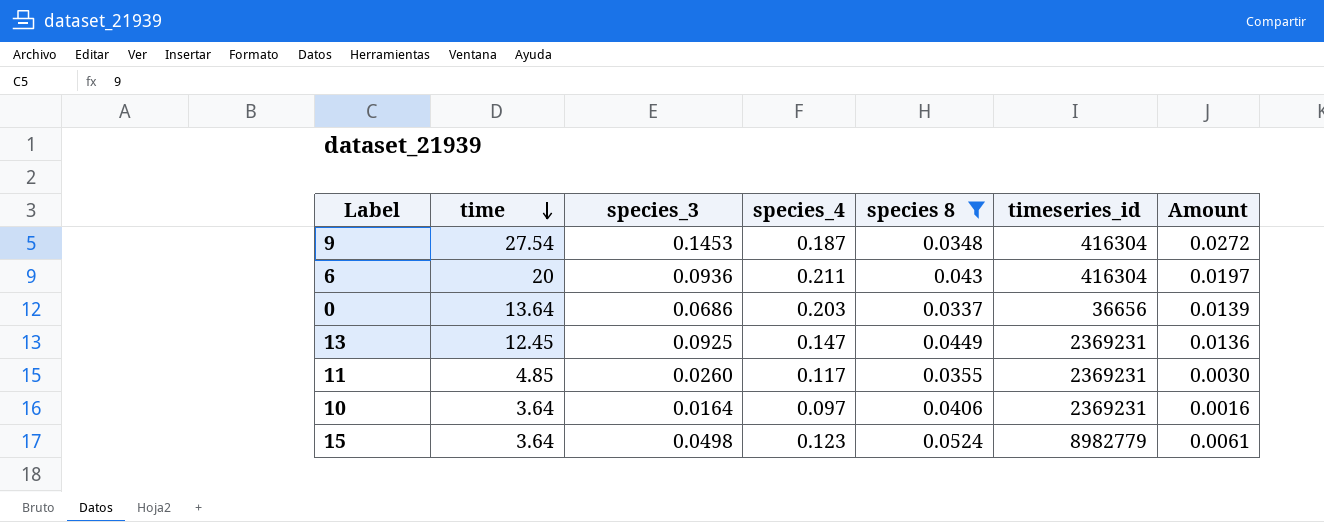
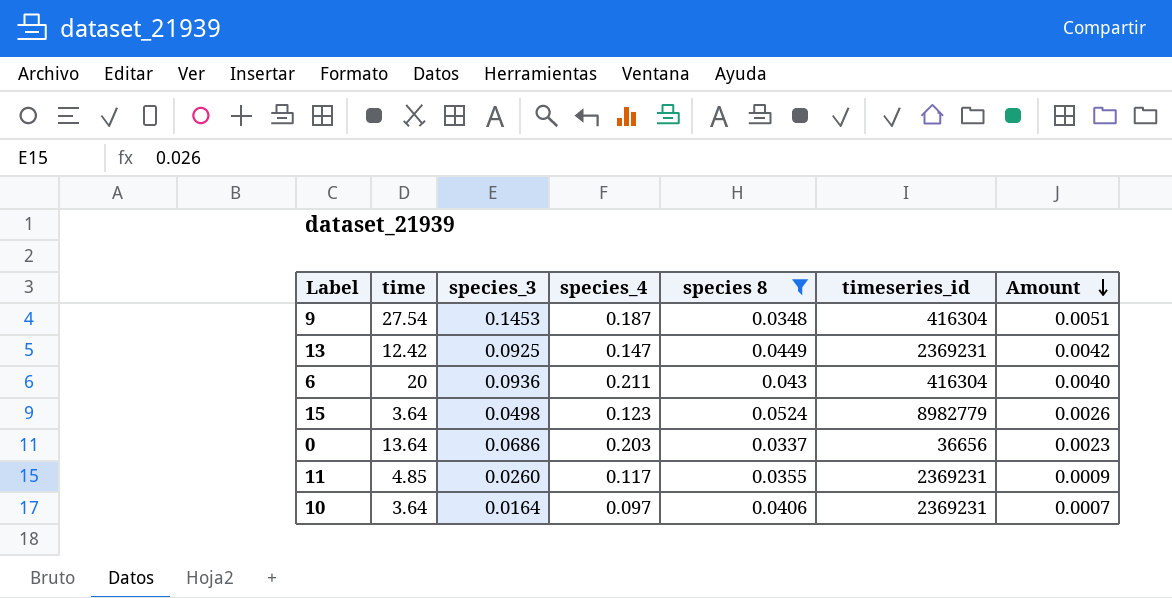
row order: time descending -> Amount descending
column Amount | formula: [species_3] * [species_4] -> [species_3] * [species 8]
13 | time: 12.45 -> 12.42

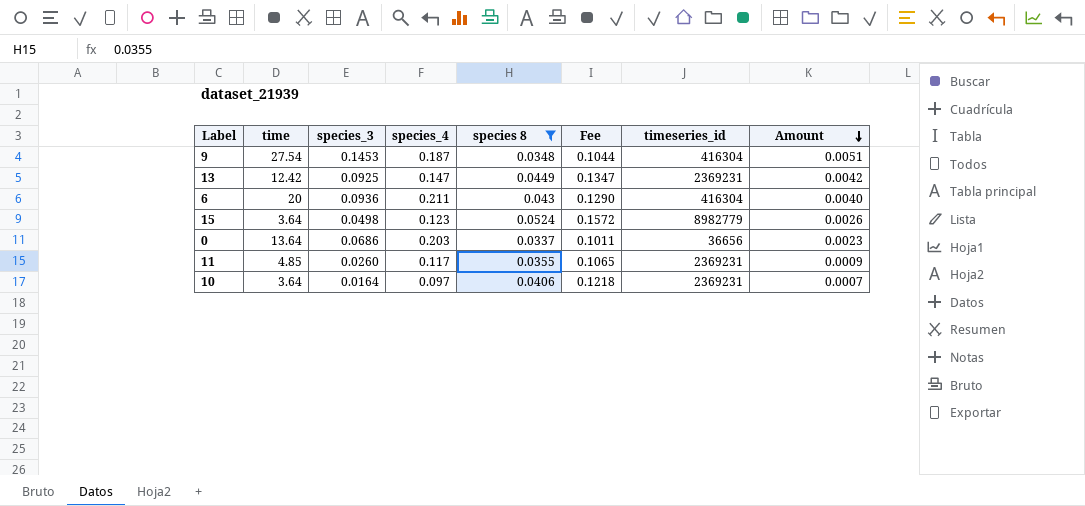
column Fee | formula: none -> [species 8] * 3

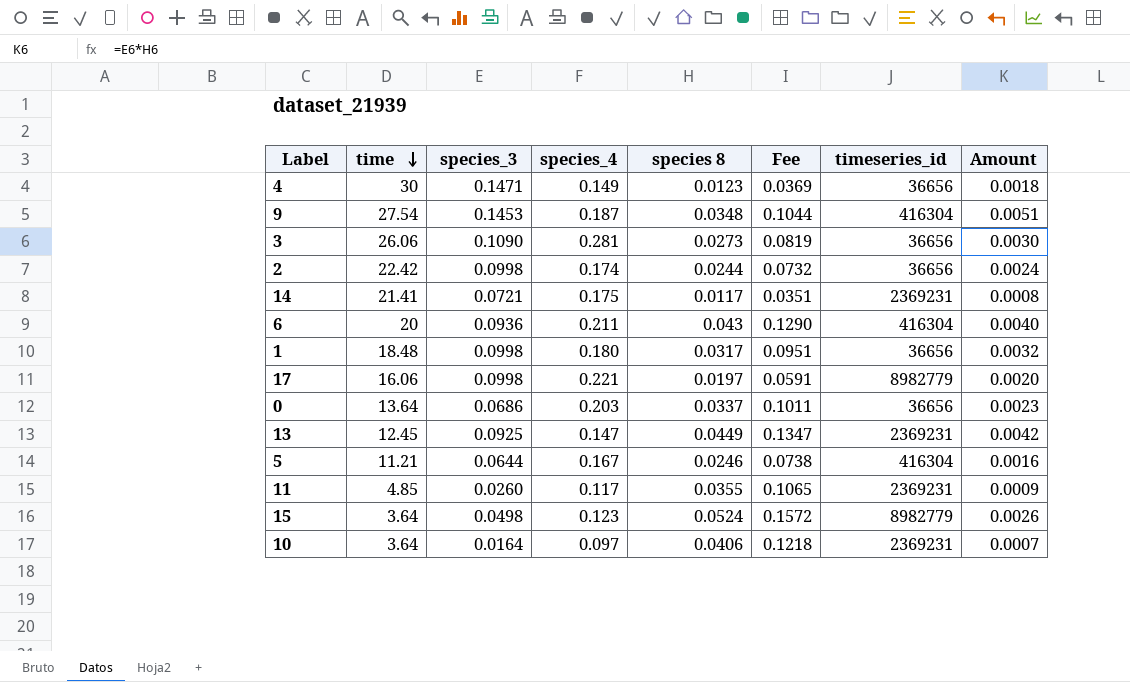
filter: species 8 >= 0.0337 -> none
row order: Amount descending -> time descending
13 | time: 12.42 -> 12.45

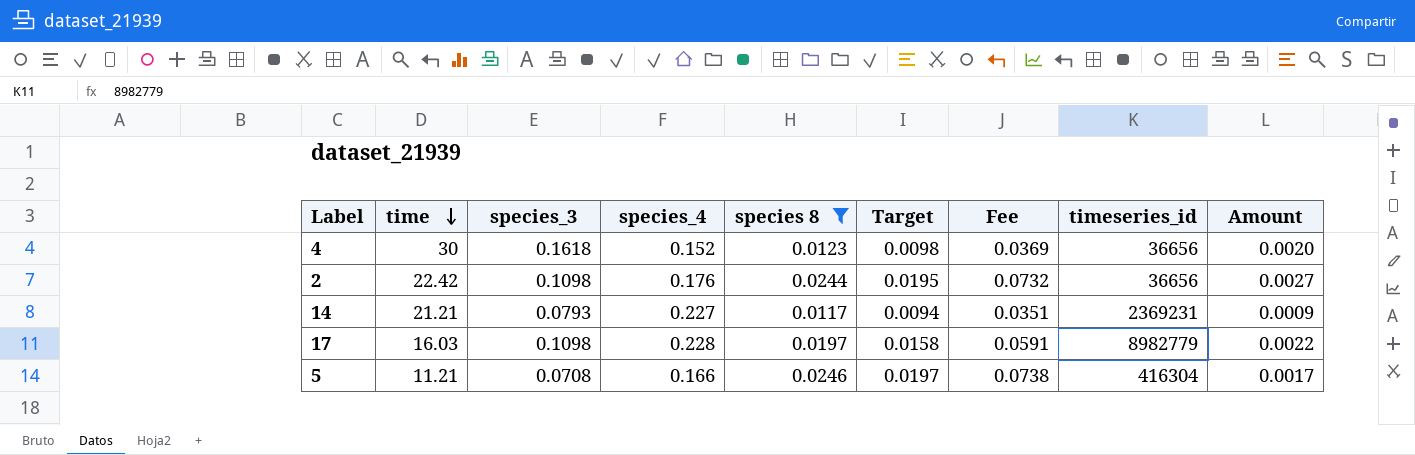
filter: none -> species 8 <= 0.0246
column Target | formula: none -> [species 8] * 0.8
4 | species_3: 0.1471 -> 0.1618
4 | species_4: 0.149 -> 0.152
4 | Amount: 0.0018 -> 0.0020
2 | species_3: 0.0998 -> 0.1098
2 | species_4: 0.174 -> 0.176
2 | Amount: 0.0024 -> 0.0027
14 | time: 21.41 -> 21.21
14 | species_3: 0.0721 -> 0.0793
14 | species_4: 0.175 -> 0.227
14 | Amount: 0.0008 -> 0.0009
17 | time: 16.06 -> 16.03
17 | species_3: 0.0998 -> 0.1098
17 | species_4: 0.221 -> 0.228
17 | Amount: 0.0020 -> 0.0022
5 | species_3: 0.0644 -> 0.0708
5 | species_4: 0.167 -> 0.166
5 | Amount: 0.0016 -> 0.0017

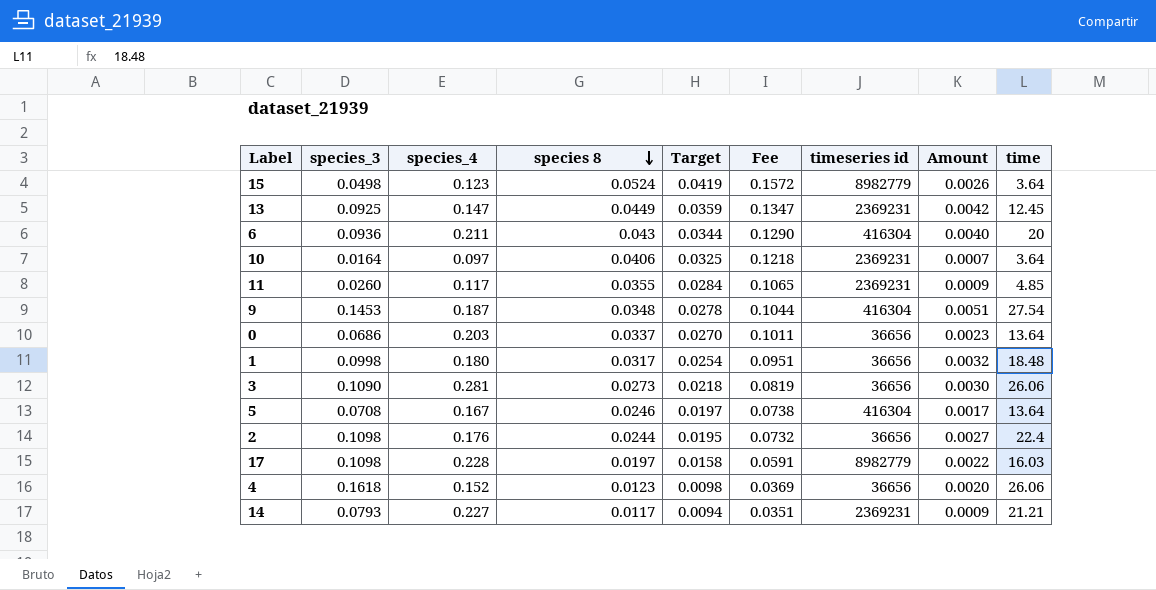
filter: species 8 <= 0.0246 -> none
row order: time descending -> species 8 descending
column name: timeseries_id -> timeseries id
column time | position: 2 -> 9
5 | species_4: 0.166 -> 0.167
5 | time: 11.21 -> 13.64
2 | time: 22.42 -> 22.4
4 | time: 30 -> 26.06

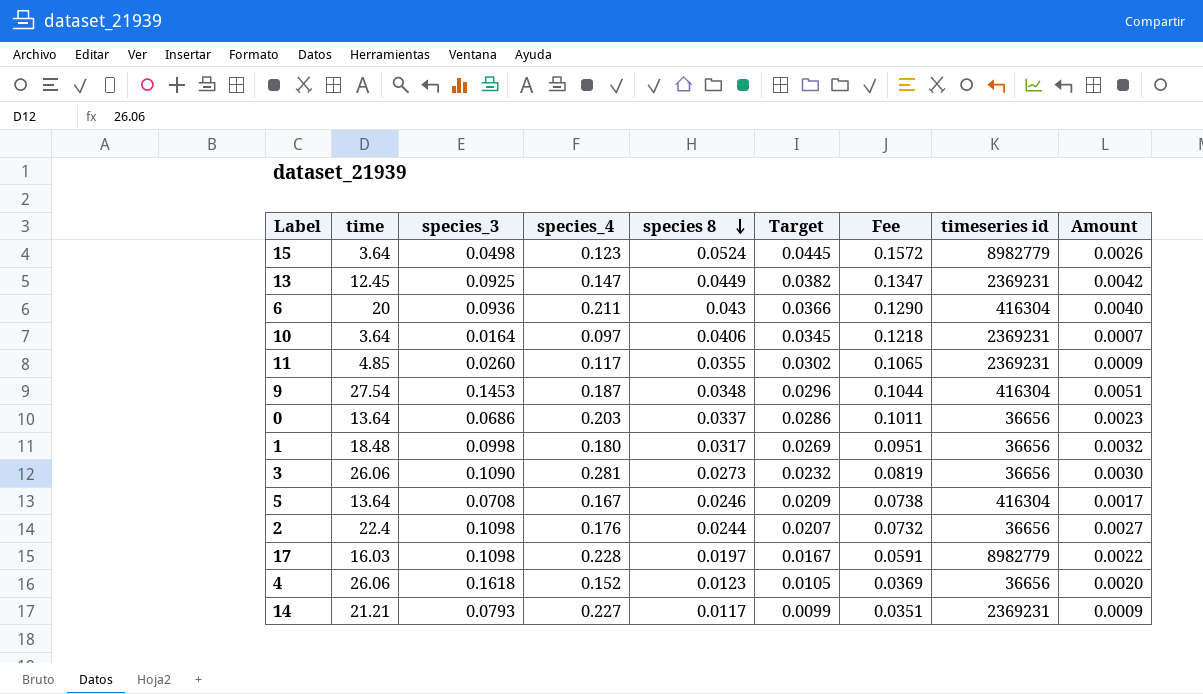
column time | position: 9 -> 2
column Target | formula: [species 8] * 0.8 -> [species 8] * 0.85

